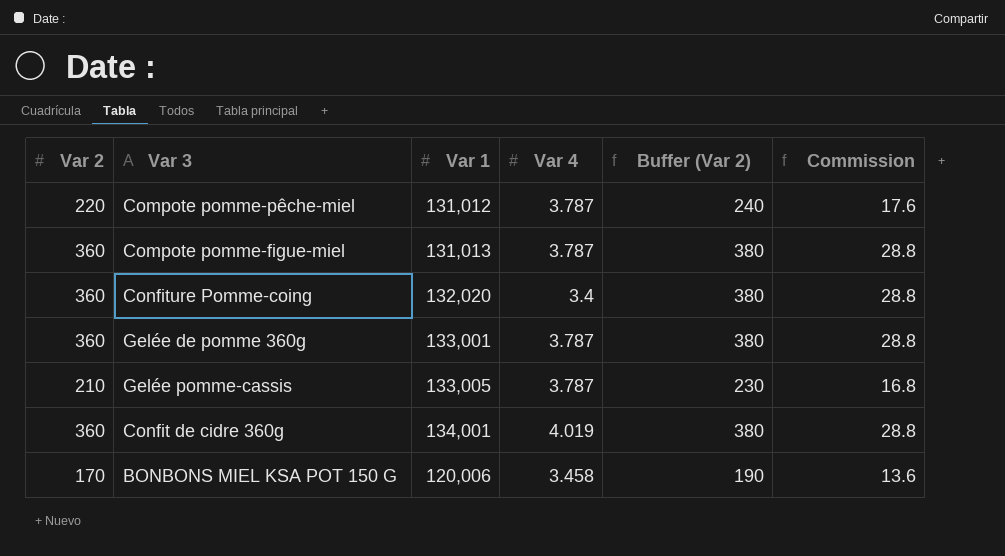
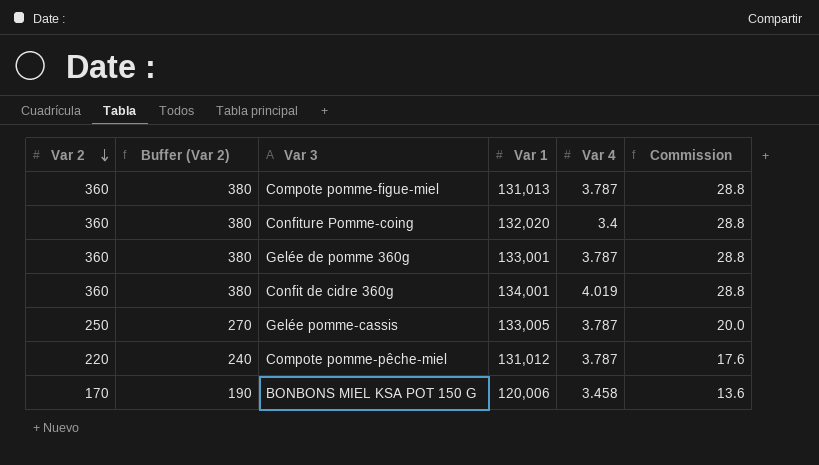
row order: none -> Var 2 descending
column Buffer (Var 2) | position: 5 -> 2
Gelée pomme-cassis | Var 2: 210 -> 250
Gelée pomme-cassis | Buffer (Var 2): 230 -> 270
Gelée pomme-cassis | Commission: 16.8 -> 20.0

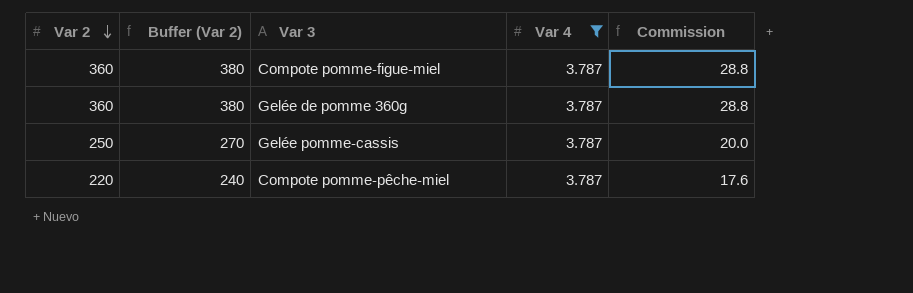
filter: none -> Var 4 = 3.787
column Var 1 | position: 4 -> none

